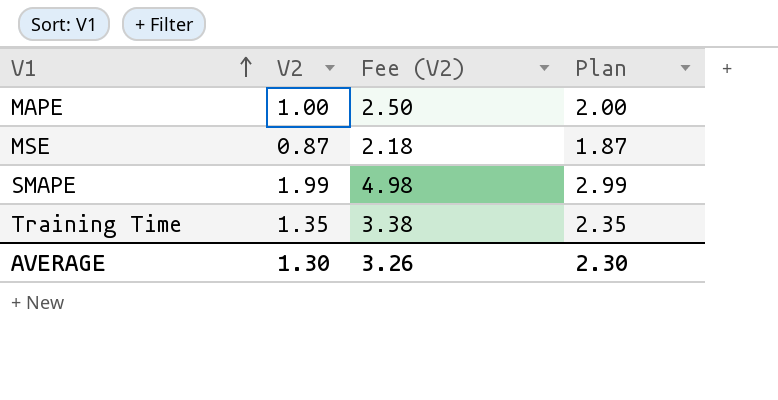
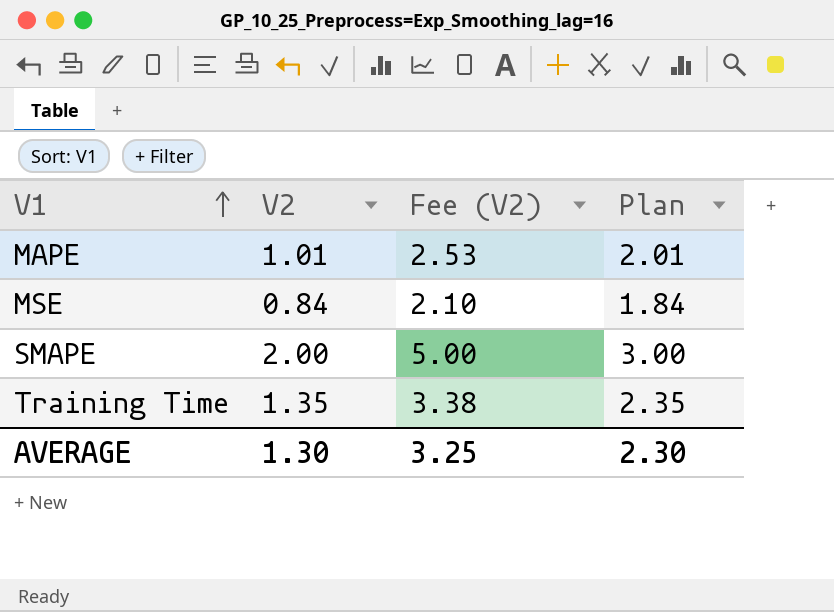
MAPE | V2: 1.00 -> 1.01
MAPE | Fee (V2): 2.50 -> 2.53
MAPE | Plan: 2.00 -> 2.01
MSE | V2: 0.87 -> 0.84
MSE | Fee (V2): 2.18 -> 2.10
MSE | Plan: 1.87 -> 1.84
SMAPE | V2: 1.99 -> 2.00
SMAPE | Fee (V2): 4.98 -> 5.00
SMAPE | Plan: 2.99 -> 3.00
AVERAGE | Fee (V2): 3.26 -> 3.25

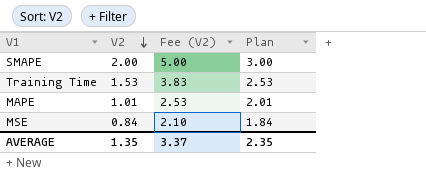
row order: V1 ascending -> V2 descending
Training Time | V2: 1.35 -> 1.53
Training Time | Fee (V2): 3.38 -> 3.83
Training Time | Plan: 2.35 -> 2.53
AVERAGE | V2: 1.30 -> 1.35
AVERAGE | Fee (V2): 3.25 -> 3.37
AVERAGE | Plan: 2.30 -> 2.35

